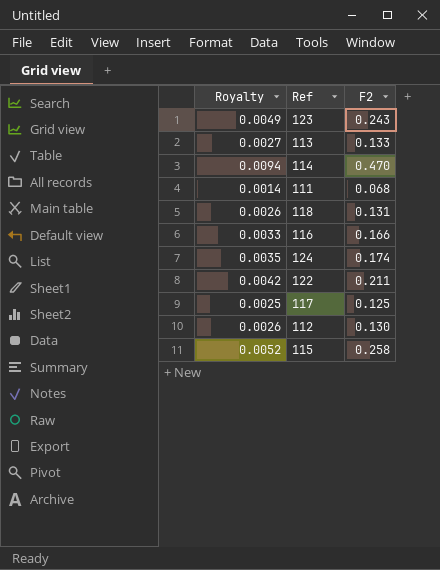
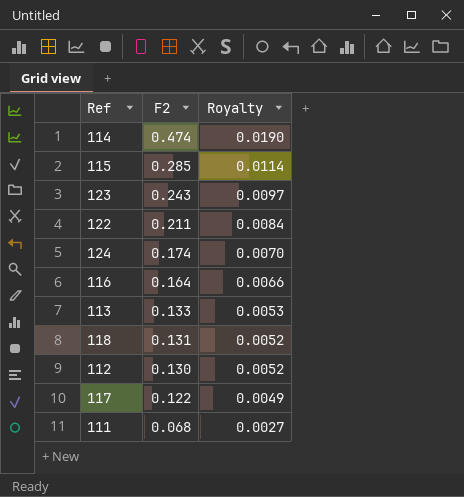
row order: none -> F2 descending
column Royalty | formula: [F2] * 0.02 -> [F2] * 0.04
column Royalty | position: 1 -> 3
114 | F2: 0.470 -> 0.474
115 | F2: 0.258 -> 0.285
116 | F2: 0.166 -> 0.164
117 | F2: 0.125 -> 0.122

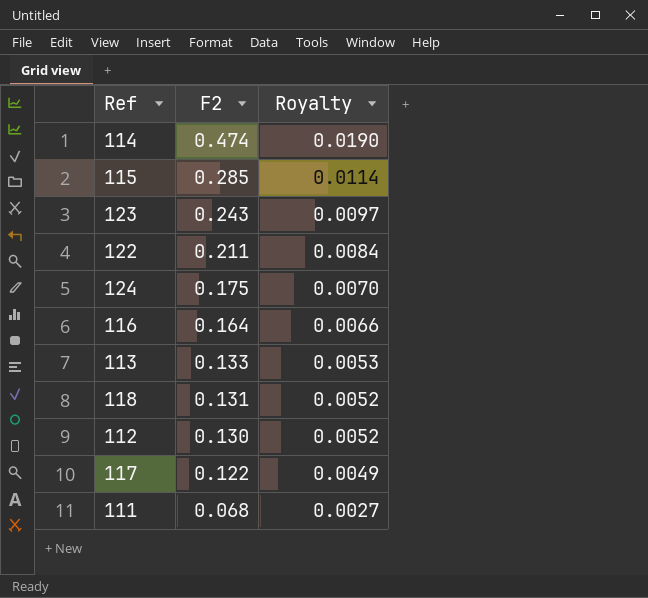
124 | F2: 0.174 -> 0.175

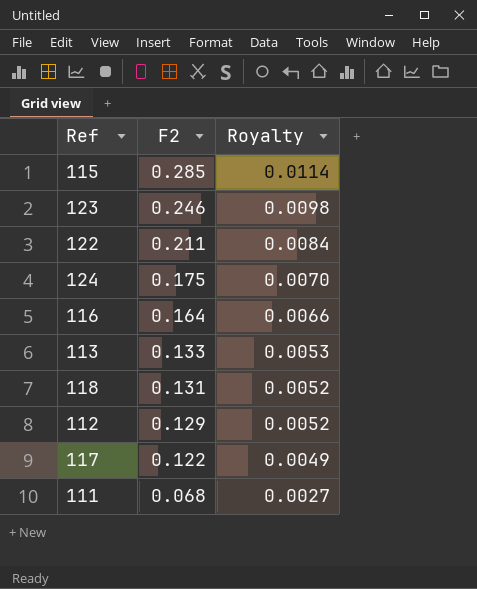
row 114: 0.474 | 0.0190 -> none
123 | F2: 0.243 -> 0.246
123 | Royalty: 0.0097 -> 0.0098
112 | F2: 0.130 -> 0.129

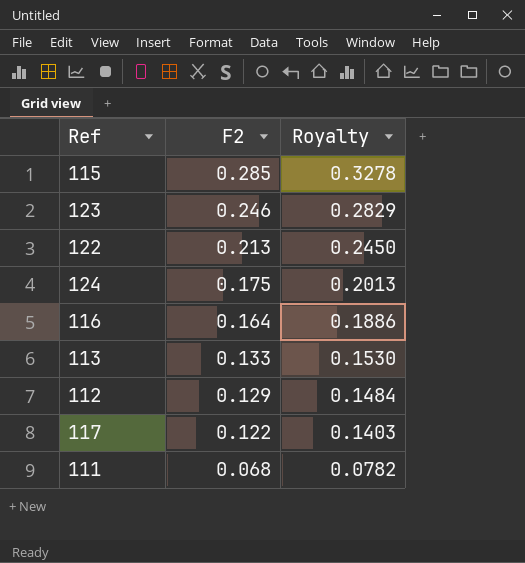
column Royalty | formula: [F2] * 0.04 -> [F2] * 1.15
row 118: 0.131 | 0.0052 -> none
122 | F2: 0.211 -> 0.213

